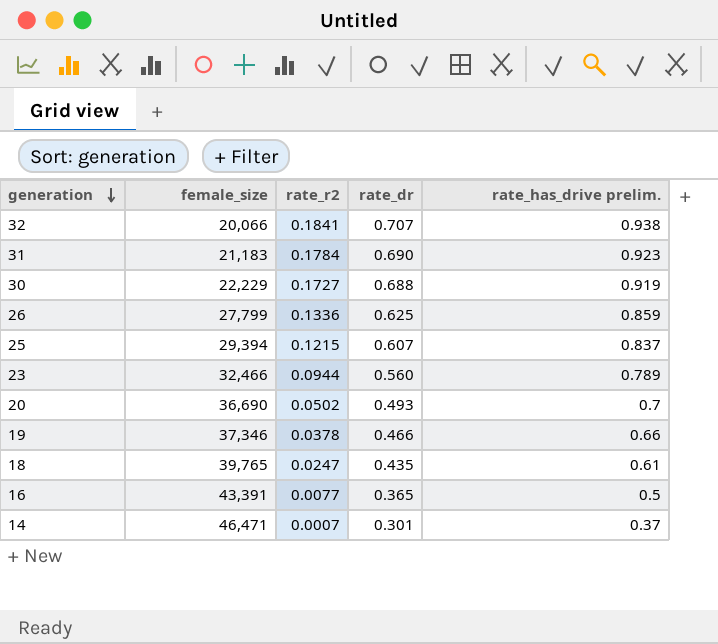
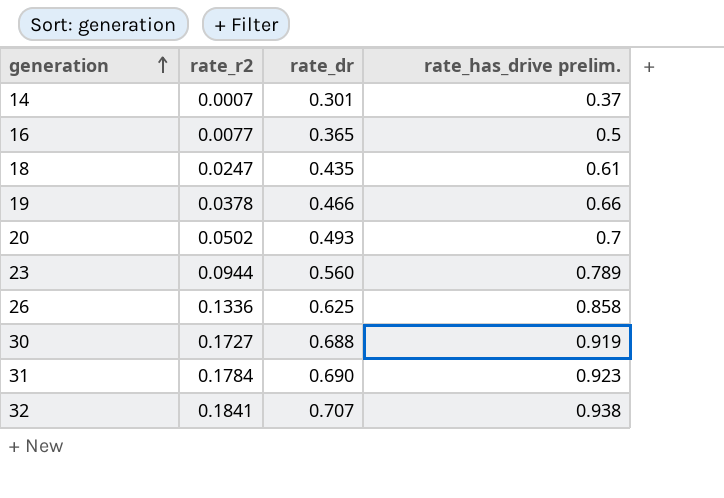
row order: generation descending -> generation ascending
column female_size | position: 2 -> none
row 25: 29,394 | 0.1215 | 0.607 | 0.837 -> none
26 | rate_has_drive prelim.: 0.859 -> 0.858

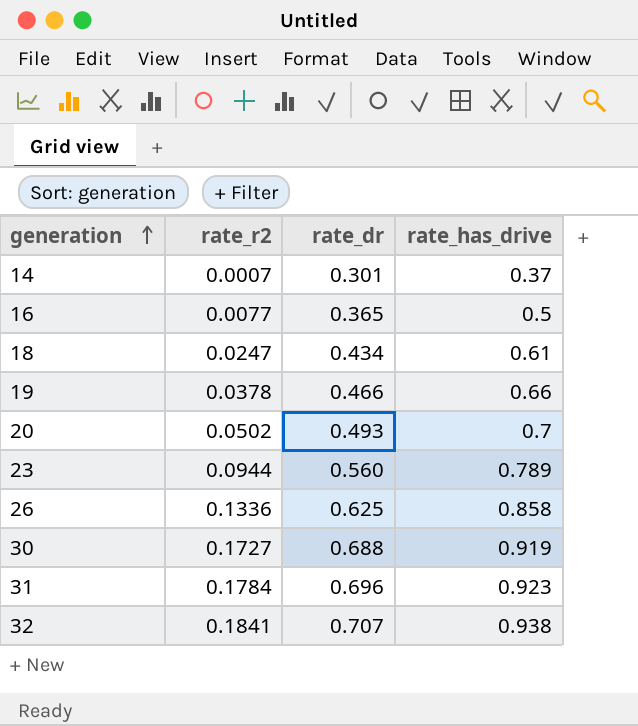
column name: rate_has_drive prelim. -> rate_has_drive
18 | rate_dr: 0.435 -> 0.434
31 | rate_dr: 0.690 -> 0.696

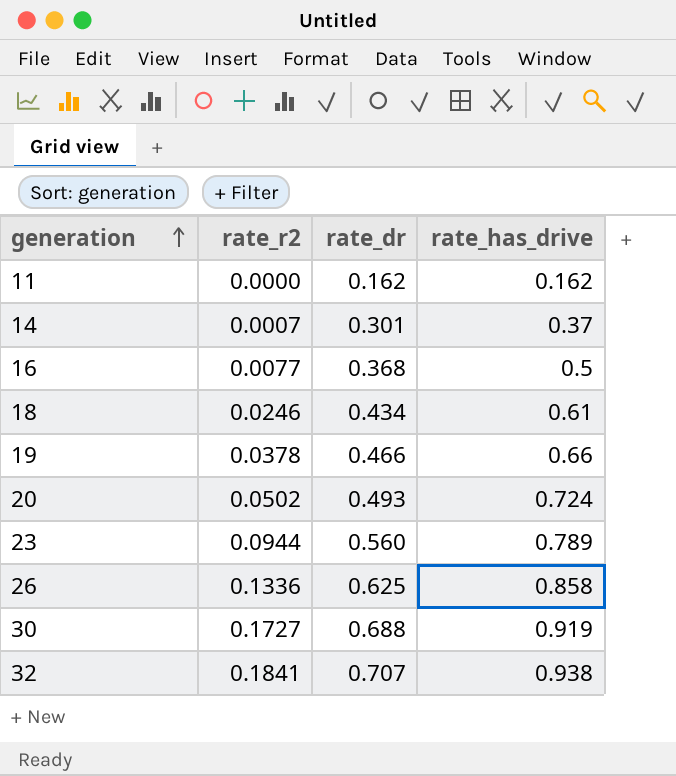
row 31: 0.1784 | 0.696 | 0.923 -> none
row 11: none -> 0.0000 | 0.162 | 0.162
16 | rate_dr: 0.365 -> 0.368
18 | rate_r2: 0.0247 -> 0.0246
20 | rate_has_drive: 0.7 -> 0.724

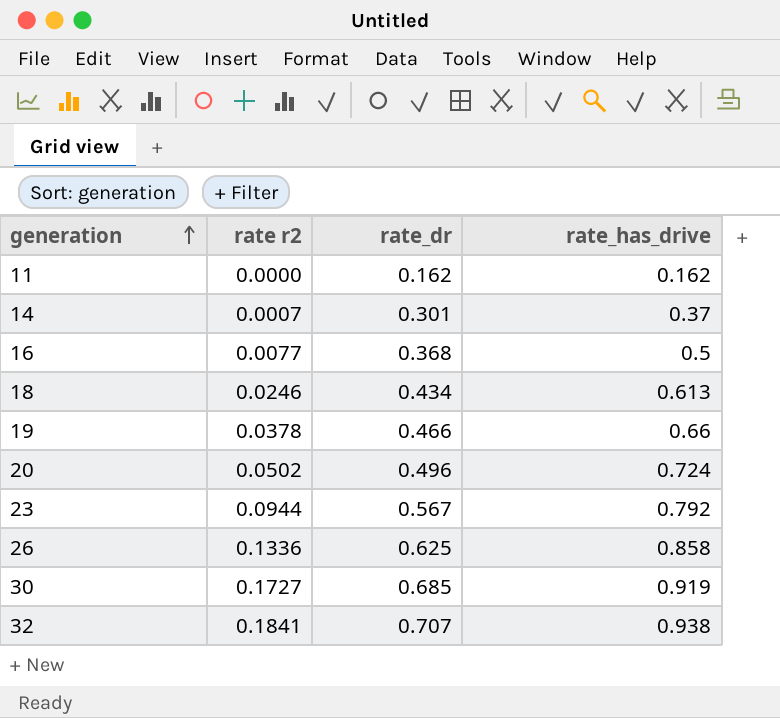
column name: rate_r2 -> rate r2
18 | rate_has_drive: 0.61 -> 0.613
20 | rate_dr: 0.493 -> 0.496
23 | rate_dr: 0.560 -> 0.567
23 | rate_has_drive: 0.789 -> 0.792
30 | rate_dr: 0.688 -> 0.685

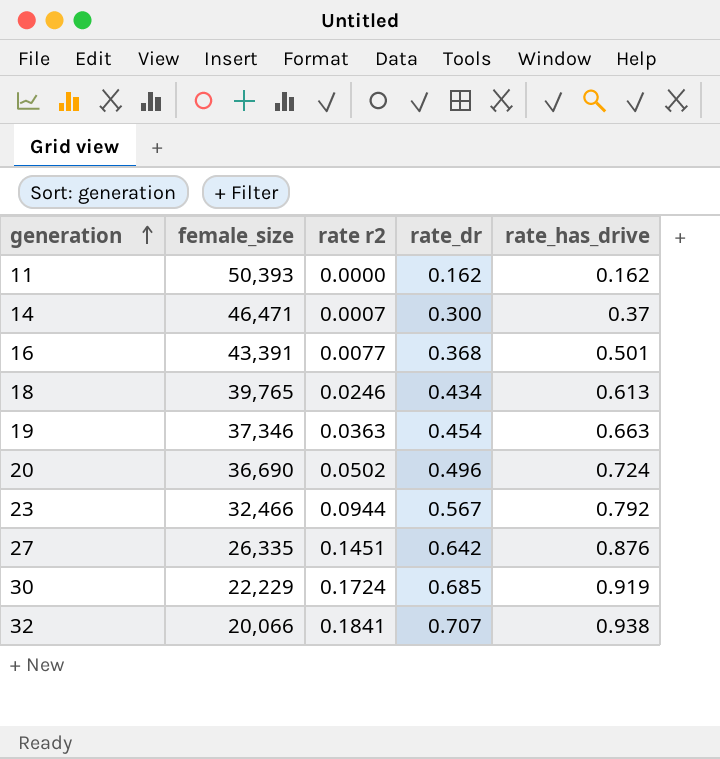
column female_size | position: none -> 2
row 26: 0.1336 | 0.625 | 0.858 -> none
14 | rate_dr: 0.301 -> 0.300
16 | rate_has_drive: 0.5 -> 0.501
19 | rate r2: 0.0378 -> 0.0363
19 | rate_dr: 0.466 -> 0.454
19 | rate_has_drive: 0.66 -> 0.663
row 27: none -> 26,335 | 0.1451 | 0.642 | 0.876
30 | rate r2: 0.1727 -> 0.1724

